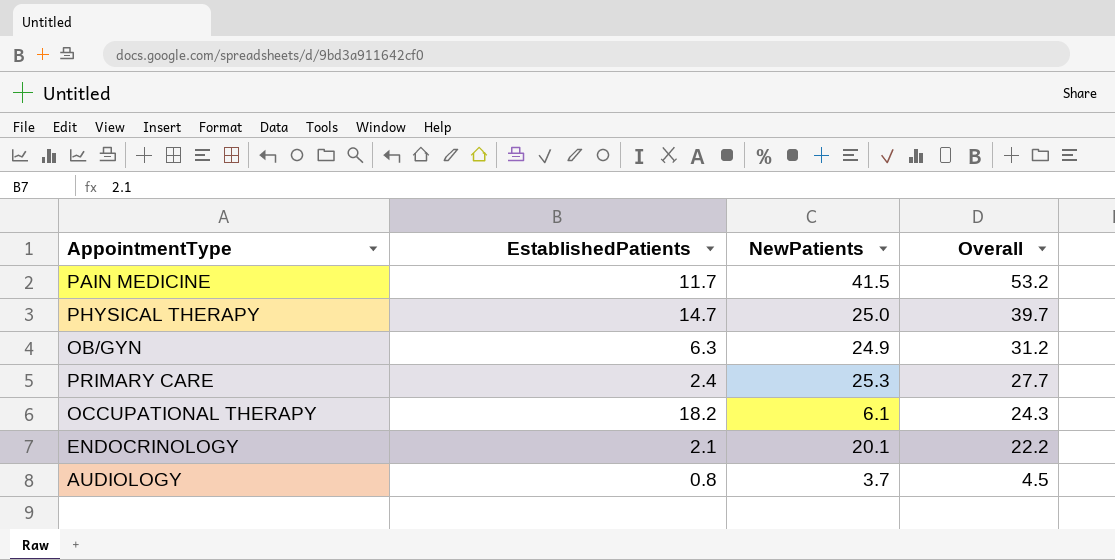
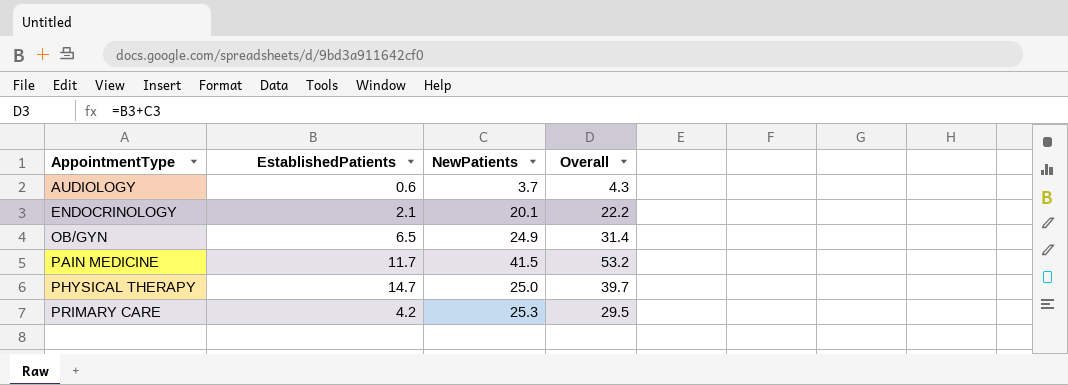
row order: Overall descending -> AppointmentType ascending
row OCCUPATIONAL THERAPY: 18.2 | 6.1 | 24.3 -> none
AUDIOLOGY | EstablishedPatients: 0.8 -> 0.6
AUDIOLOGY | Overall: 4.5 -> 4.3
OB/GYN | EstablishedPatients: 6.3 -> 6.5
OB/GYN | Overall: 31.2 -> 31.4
PRIMARY CARE | EstablishedPatients: 2.4 -> 4.2
PRIMARY CARE | Overall: 27.7 -> 29.5

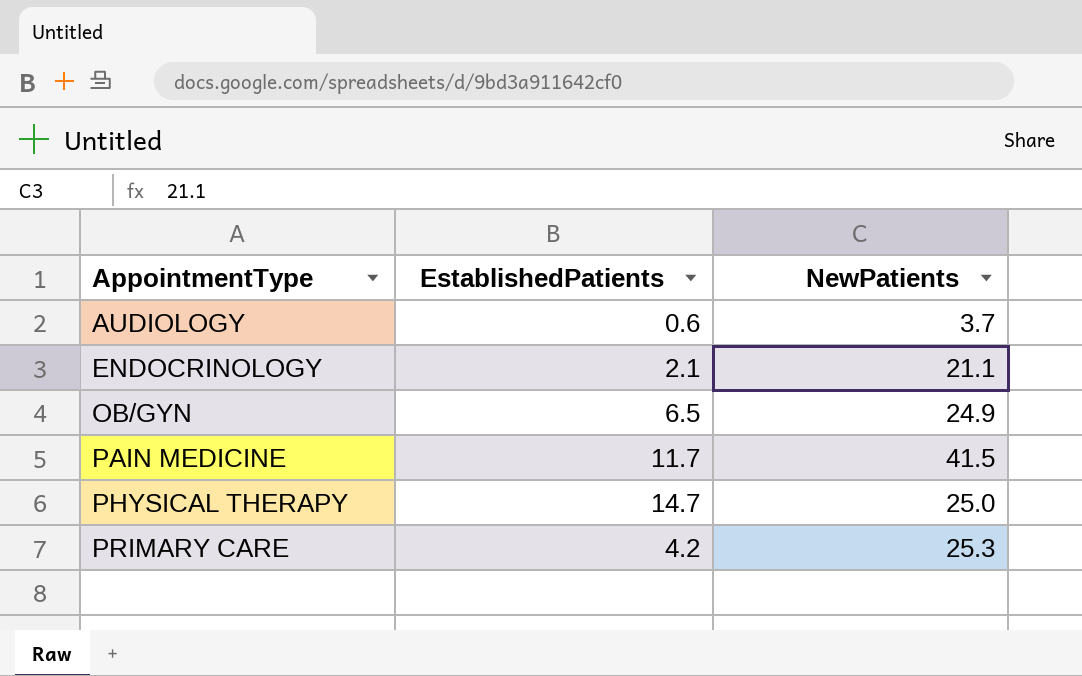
column Overall | formula: [EstablishedPatients] + [NewPatients] -> none
ENDOCRINOLOGY | NewPatients: 20.1 -> 21.1

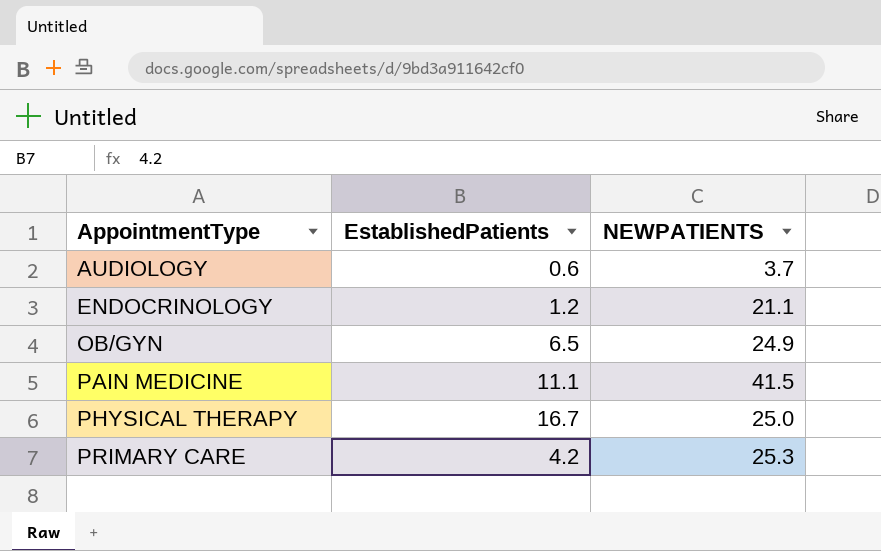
column name: NewPatients -> NEWPATIENTS
ENDOCRINOLOGY | EstablishedPatients: 2.1 -> 1.2
PAIN MEDICINE | EstablishedPatients: 11.7 -> 11.1
PHYSICAL THERAPY | EstablishedPatients: 14.7 -> 16.7

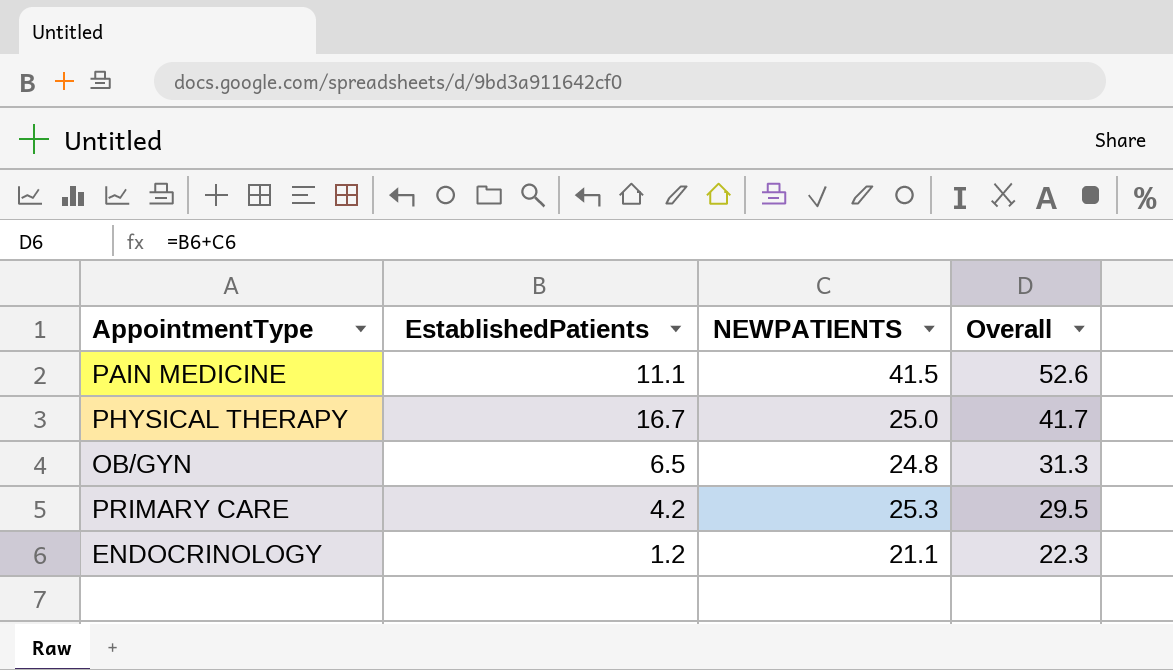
row order: AppointmentType ascending -> Overall descending
column Overall | formula: none -> [EstablishedPatients] + [NEWPATIENTS]
row AUDIOLOGY: 0.6 | 3.7 -> none
OB/GYN | NEWPATIENTS: 24.9 -> 24.8

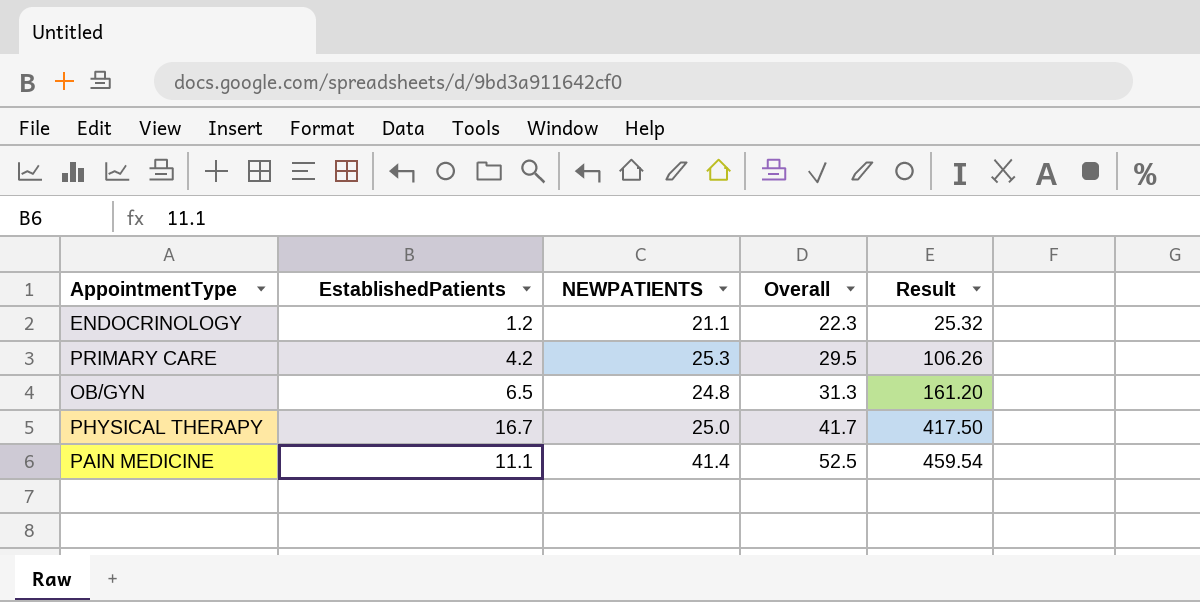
row order: Overall descending -> Overall ascending
column Result | formula: none -> [EstablishedPatients] * [NEWPATIENTS]
PAIN MEDICINE | NEWPATIENTS: 41.5 -> 41.4
PAIN MEDICINE | Overall: 52.6 -> 52.5

